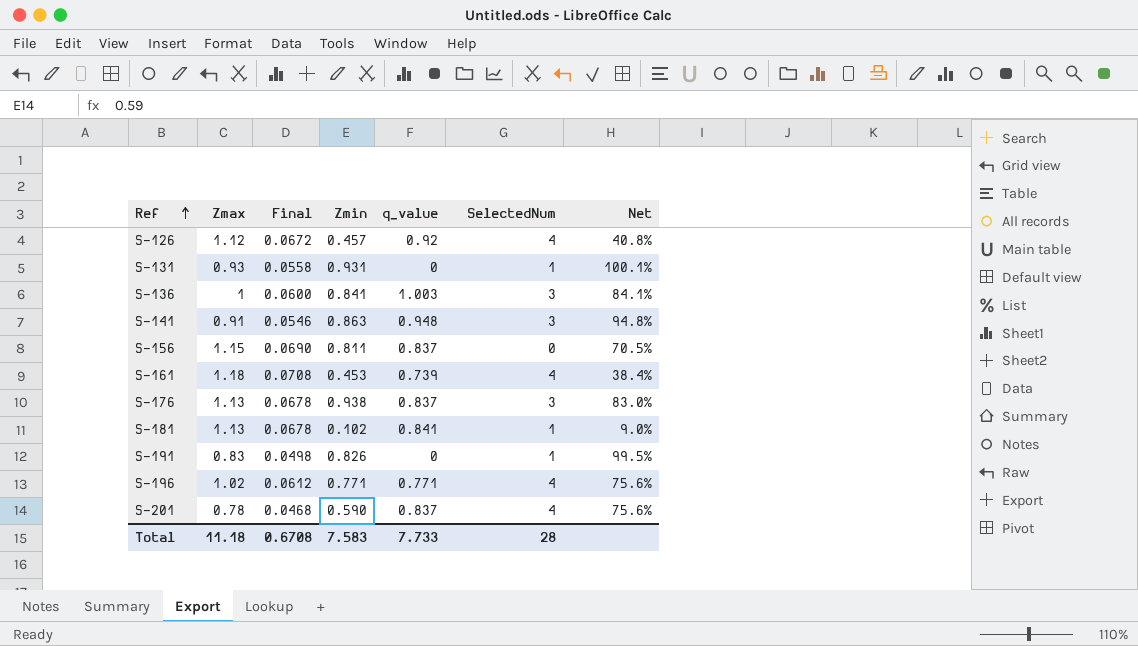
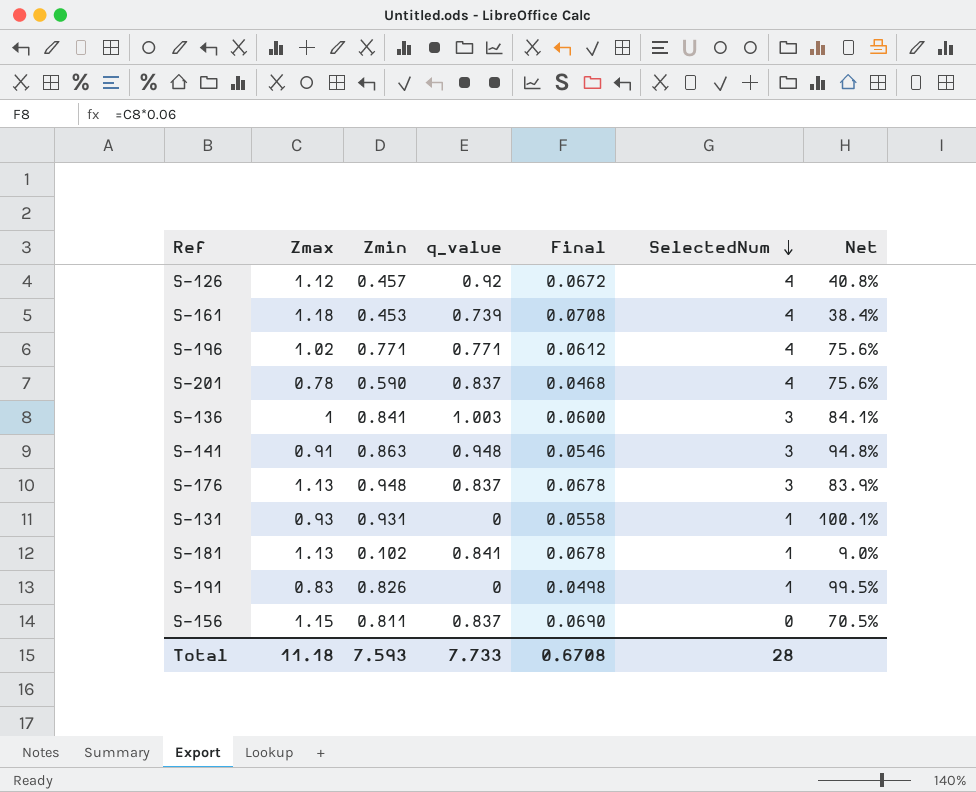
row order: Ref ascending -> SelectedNum descending
column Final | position: 3 -> 5
S-176 | Zmin: 0.938 -> 0.948
S-176 | Net: 83.0% -> 83.9%
Total | Zmin: 7.583 -> 7.593

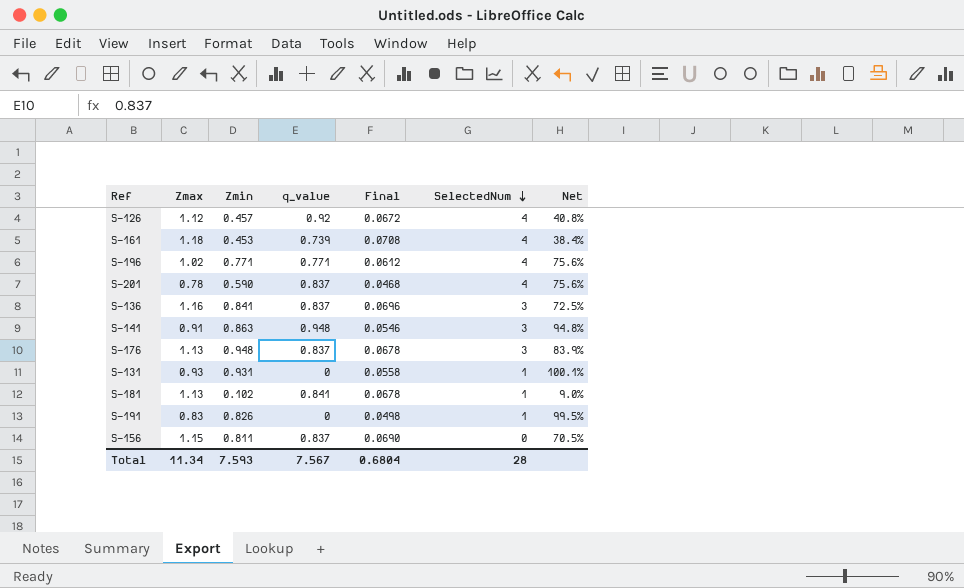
S-136 | Zmax: 1 -> 1.16
S-136 | q_value: 1.003 -> 0.837
S-136 | Final: 0.0600 -> 0.0696
S-136 | Net: 84.1% -> 72.5%
Total | Zmax: 11.18 -> 11.34
Total | q_value: 7.733 -> 7.567
Total | Final: 0.6708 -> 0.6804

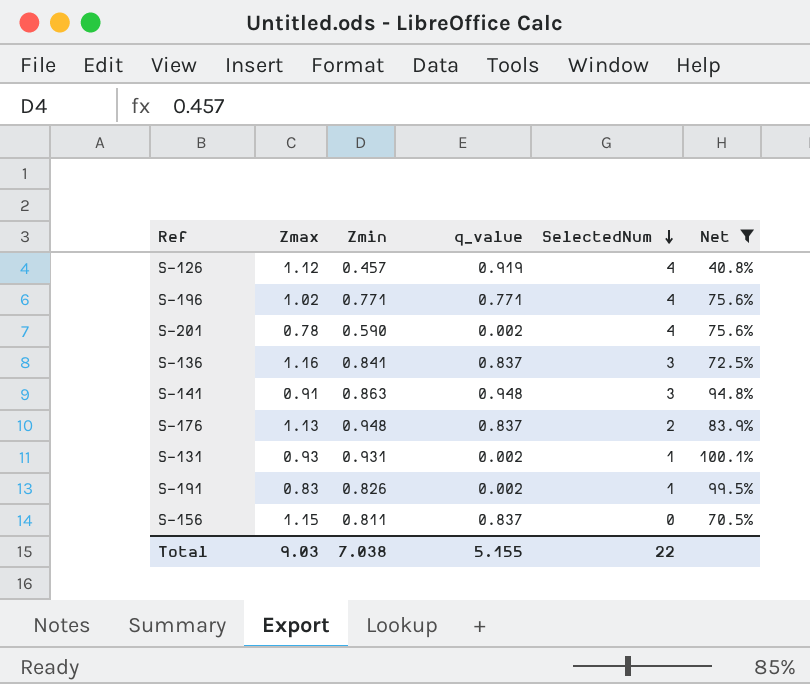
filter: none -> Net >= 40.8%
column Final | formula: [Zmax] * 0.06 -> none
S-126 | q_value: 0.92 -> 0.919
S-201 | q_value: 0.837 -> 0.002
S-176 | SelectedNum: 3 -> 2
S-131 | q_value: 0 -> 0.002
S-191 | q_value: 0 -> 0.002
Total | Zmax: 11.34 -> 9.03
Total | Zmin: 7.593 -> 7.038
Total | q_value: 7.567 -> 5.155
Total | SelectedNum: 28 -> 22

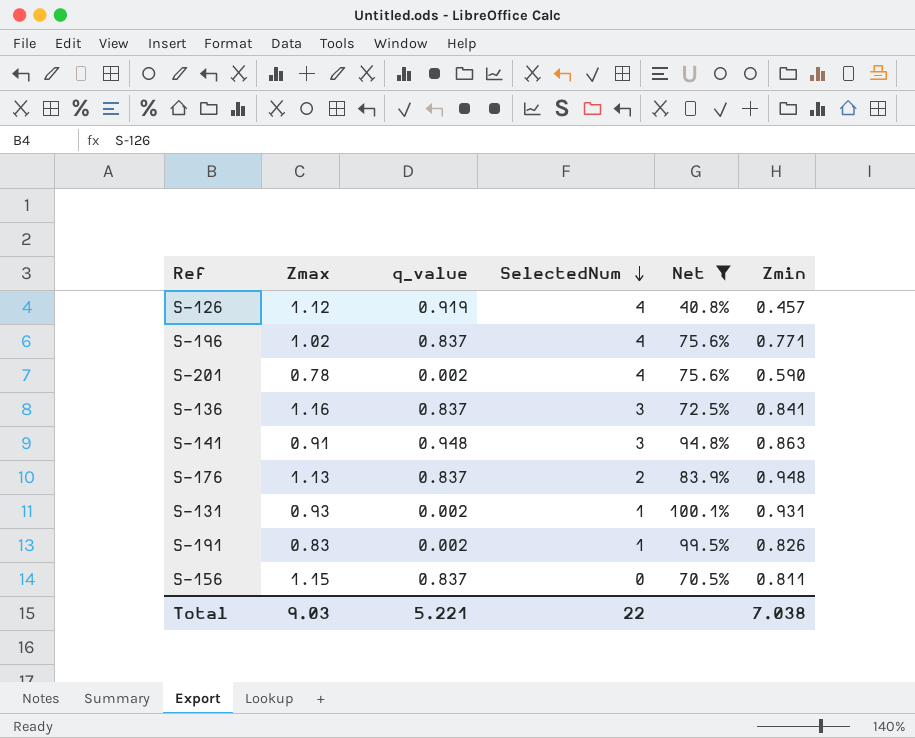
column Zmin | position: 3 -> 6
S-196 | q_value: 0.771 -> 0.837
Total | q_value: 5.155 -> 5.221

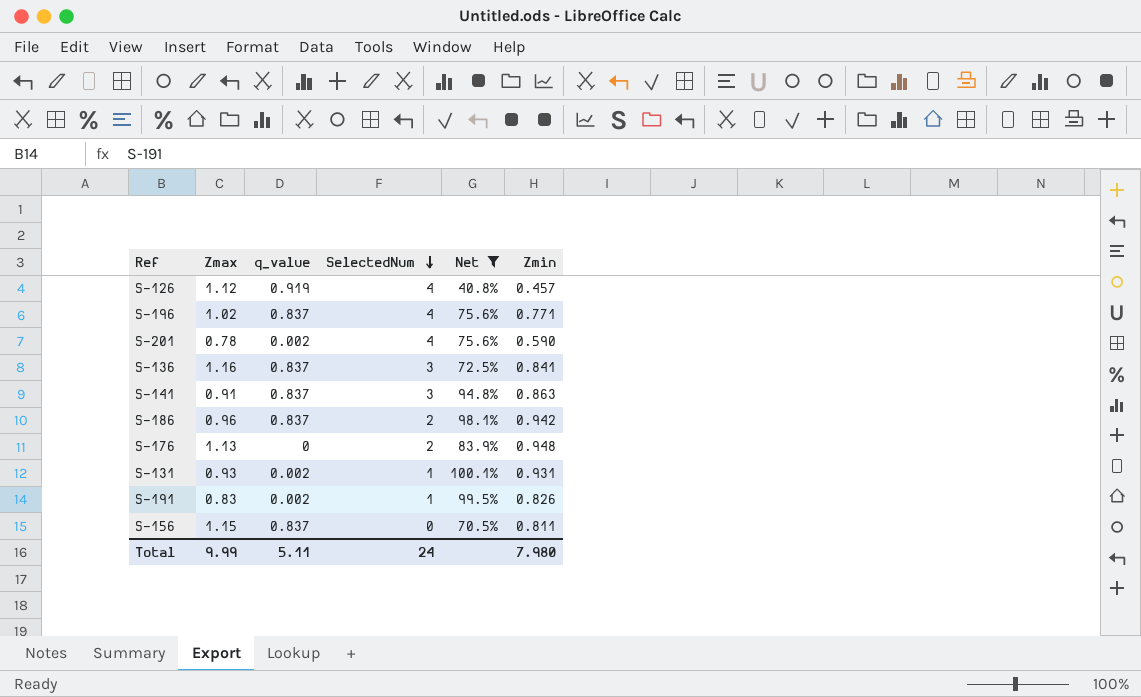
S-141 | q_value: 0.948 -> 0.837
row S-186: none -> 0.96 | 0.837 | 2 | 98.1% | 0.942
S-176 | q_value: 0.837 -> 0
Total | Zmax: 9.03 -> 9.99
Total | q_value: 5.221 -> 5.11
Total | SelectedNum: 22 -> 24
Total | Zmin: 7.038 -> 7.980

